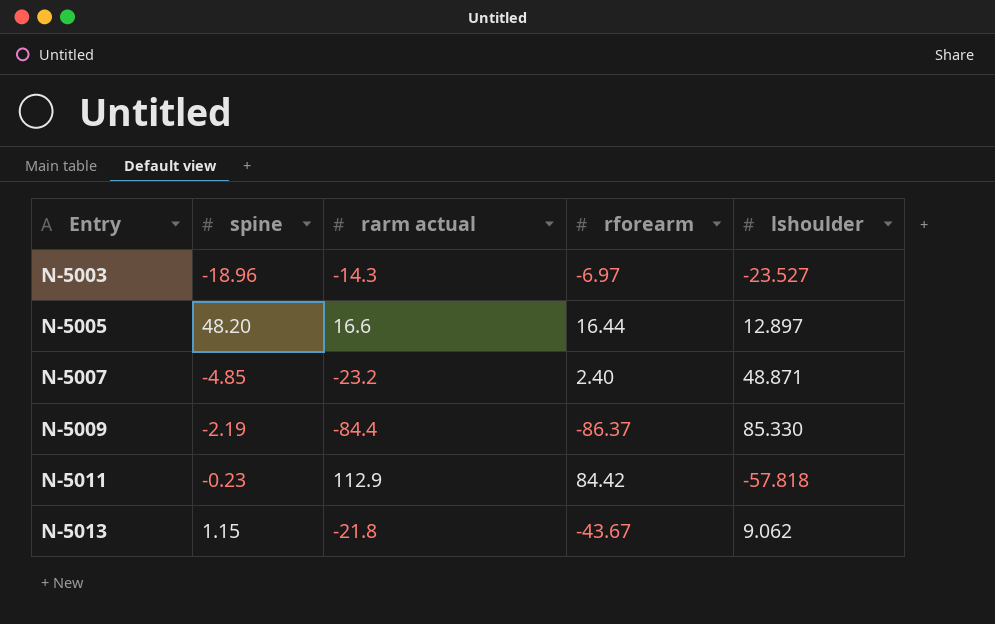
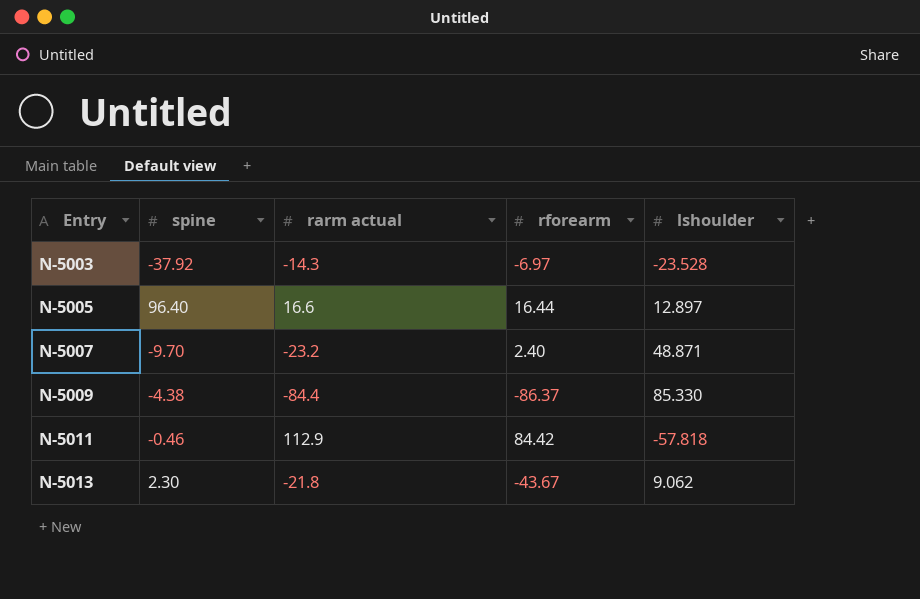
N-5003 | spine: -18.96 -> -37.92
N-5003 | lshoulder: -23.527 -> -23.528
N-5005 | spine: 48.20 -> 96.40
N-5007 | spine: -4.85 -> -9.70
N-5009 | spine: -2.19 -> -4.38
N-5011 | spine: -0.23 -> -0.46
N-5013 | spine: 1.15 -> 2.30

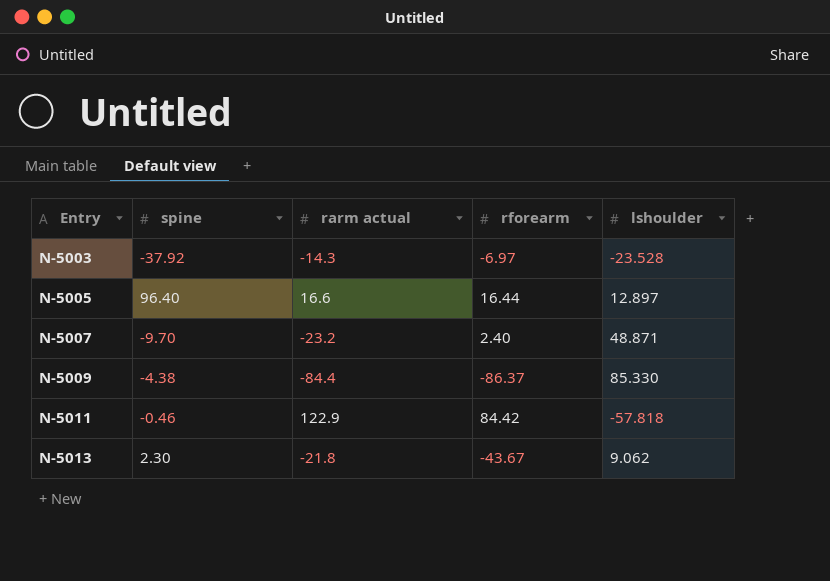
N-5011 | rarm actual: 112.9 -> 122.9

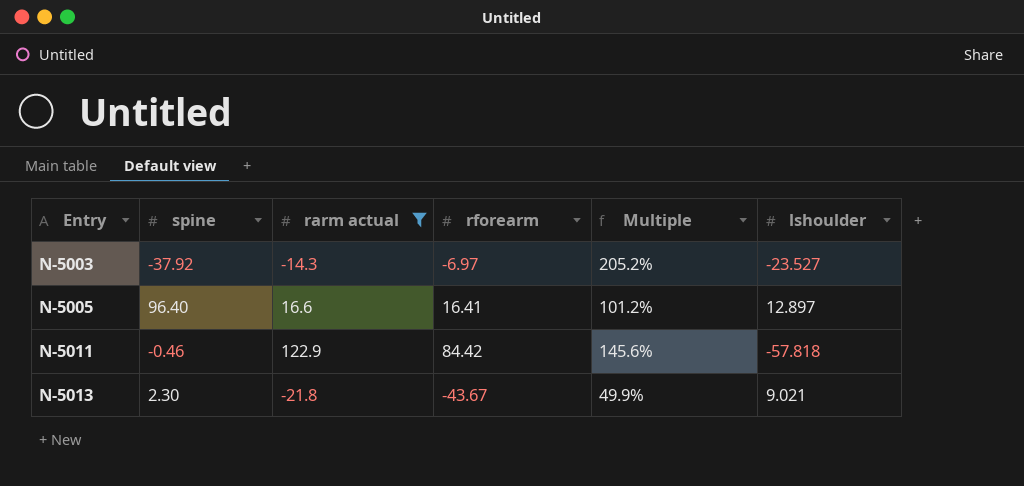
filter: none -> rarm actual >= -21.8
column Multiple | formula: none -> [rarm actual] / [rforearm]
N-5003 | lshoulder: -23.528 -> -23.527
N-5005 | rforearm: 16.44 -> 16.41
N-5013 | lshoulder: 9.062 -> 9.021

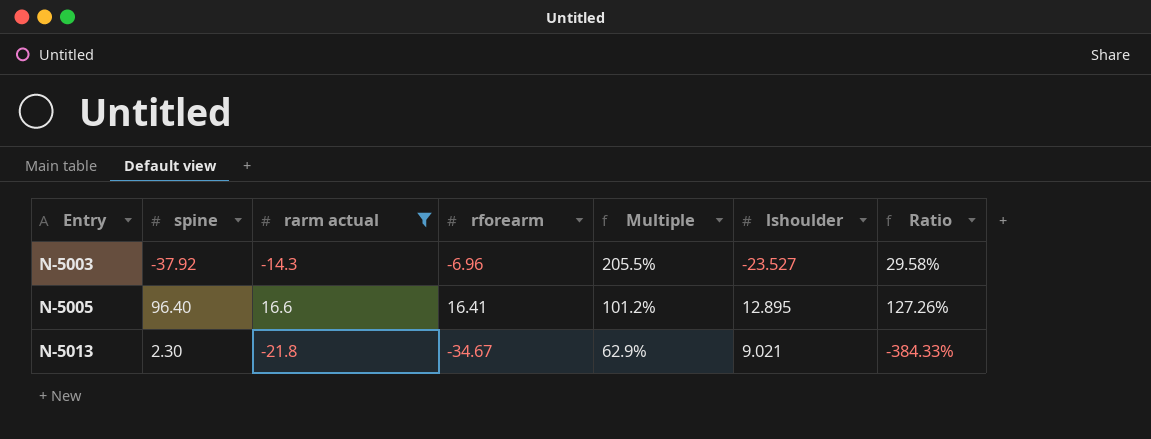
column Ratio | formula: none -> [rforearm] / [lshoulder]
row N-5011: -0.46 | 122.9 | 84.42 | 145.6% | -57.818 -> none
N-5003 | rforearm: -6.97 -> -6.96
N-5003 | Multiple: 205.2% -> 205.5%
N-5005 | lshoulder: 12.897 -> 12.895
N-5013 | rforearm: -43.67 -> -34.67
N-5013 | Multiple: 49.9% -> 62.9%

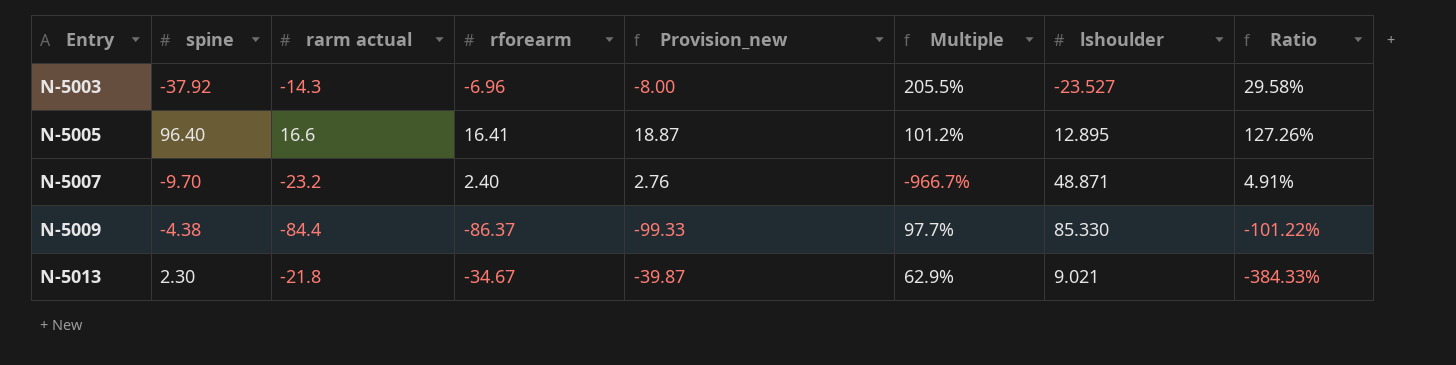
filter: rarm actual >= -21.8 -> none
column Provision_new | formula: none -> [rforearm] * 1.15

